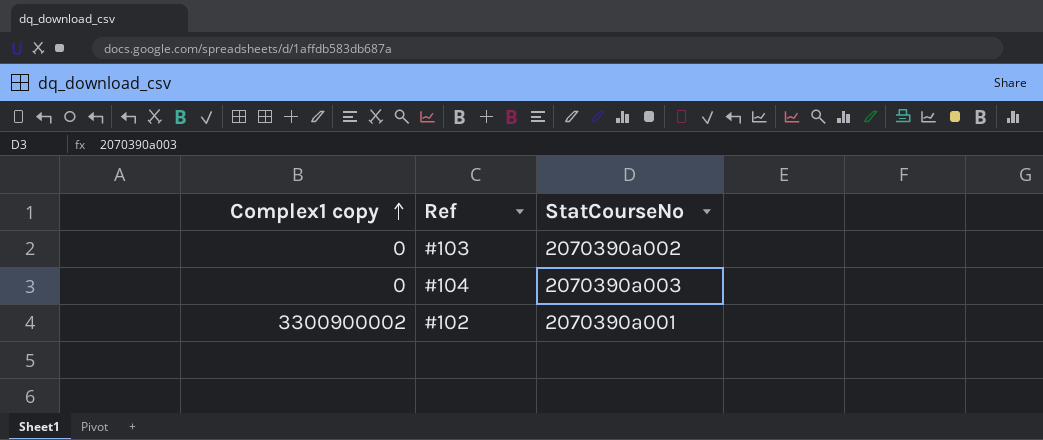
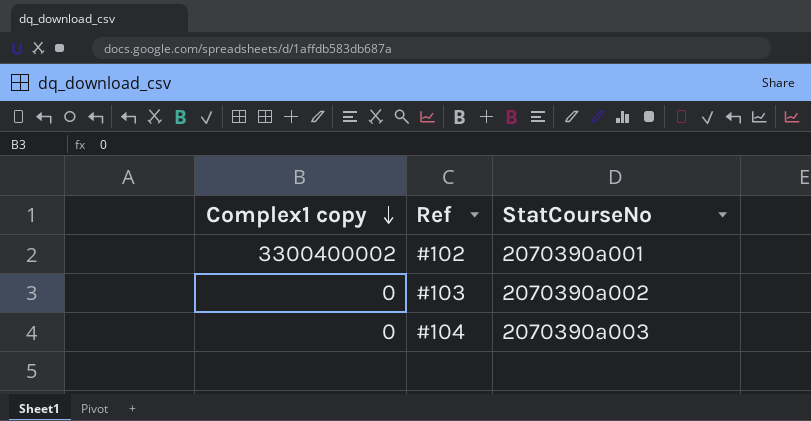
row order: Complex1 copy ascending -> Complex1 copy descending
#102 | Complex1 copy: 3300900002 -> 3300400002

